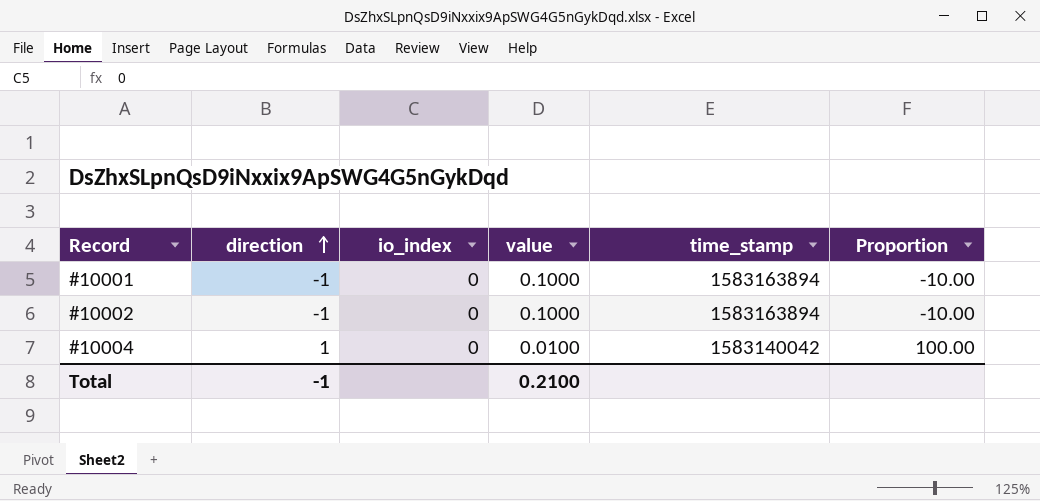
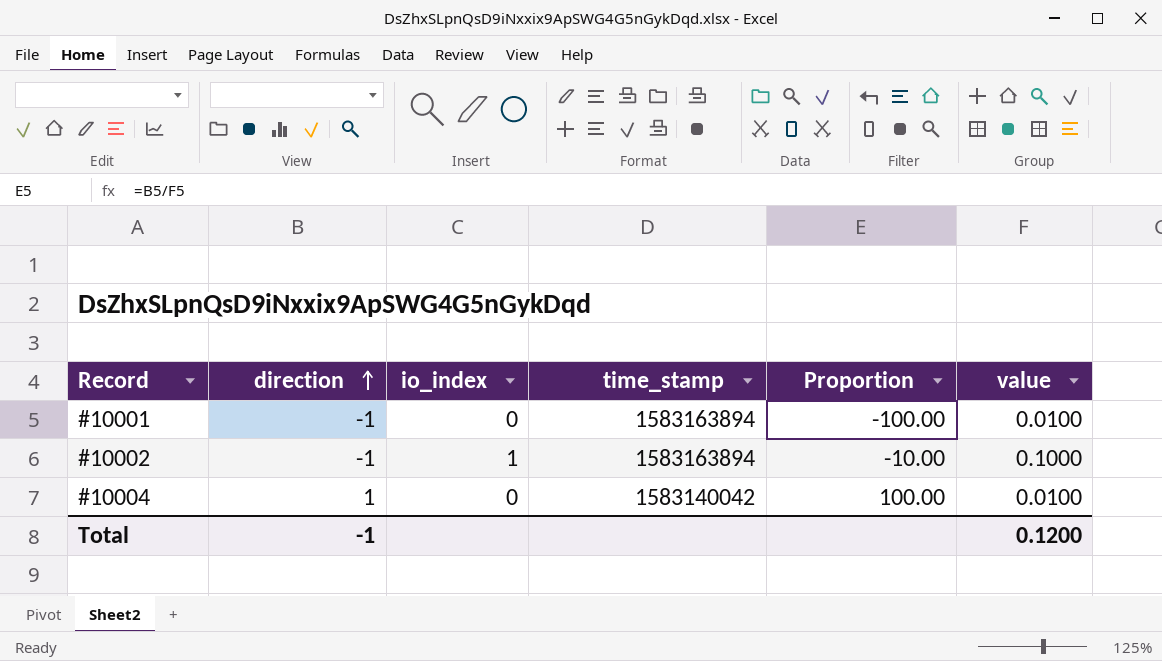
column value | position: 4 -> 6
#10001 | Proportion: -10.00 -> -100.00
#10001 | value: 0.1000 -> 0.0100
#10002 | io_index: 0 -> 1
Total | value: 0.2100 -> 0.1200

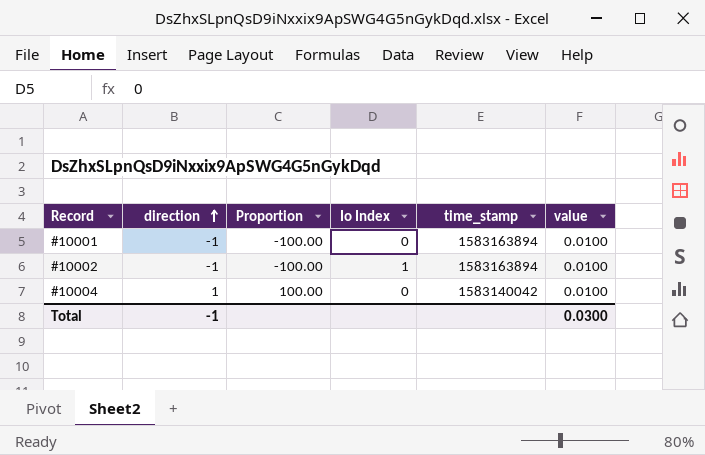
column Proportion | position: 5 -> 3
column name: io_index -> Io Index
#10002 | Proportion: -10.00 -> -100.00
#10002 | value: 0.1000 -> 0.0100
Total | value: 0.1200 -> 0.0300

